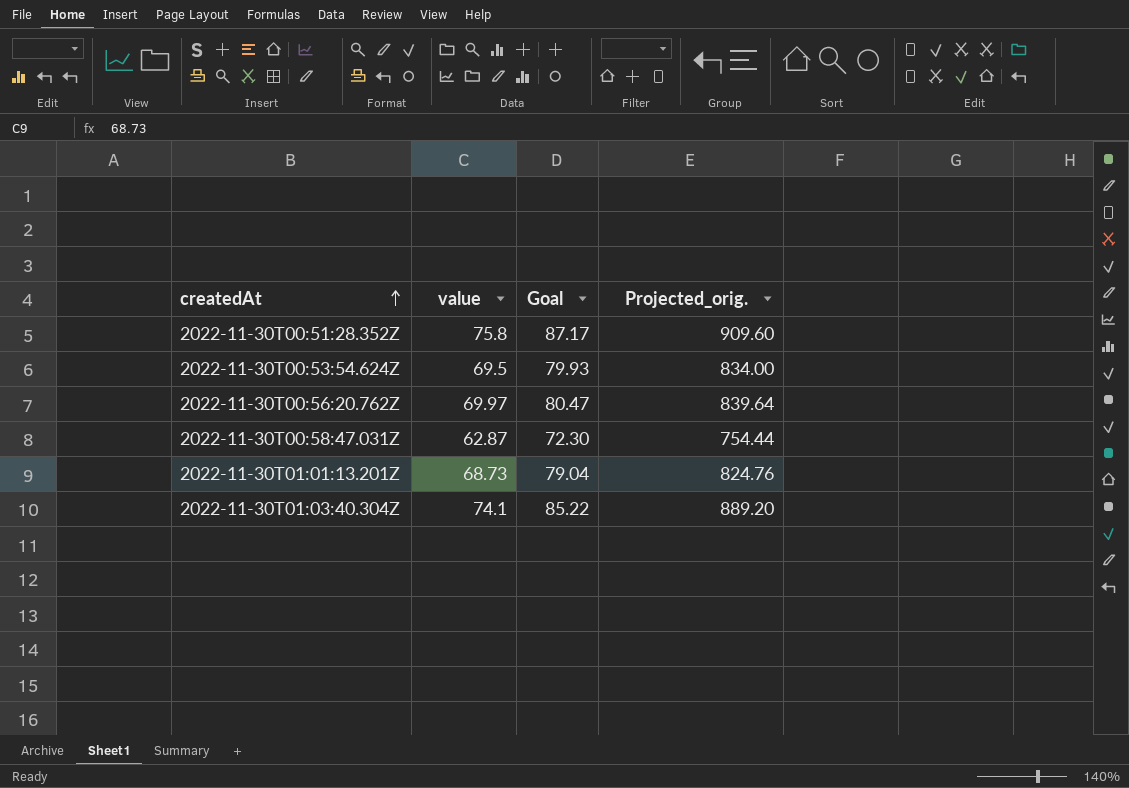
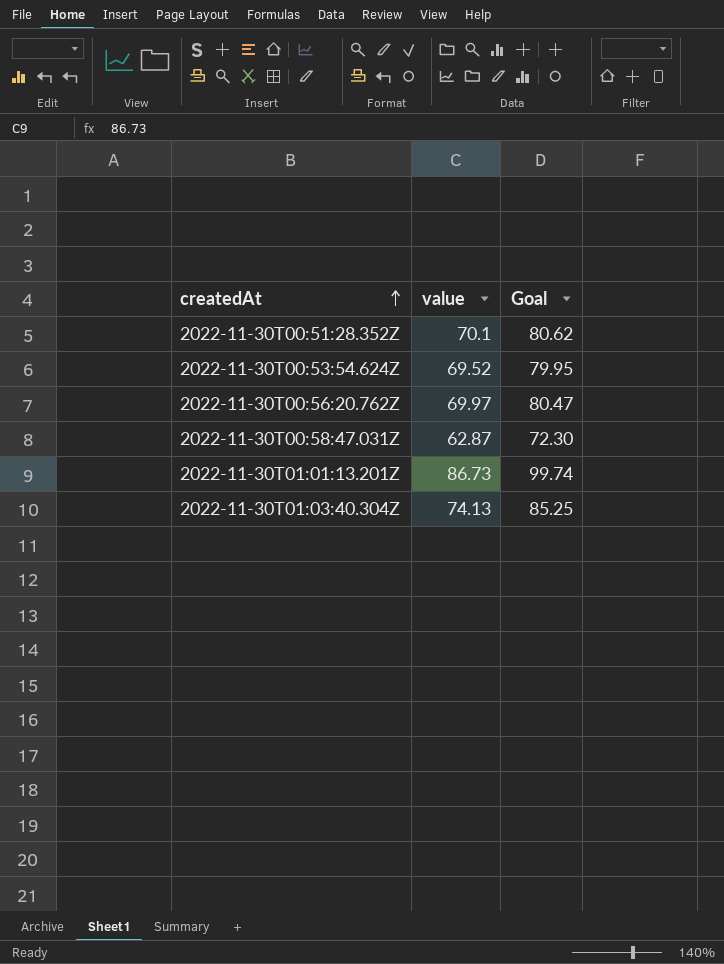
column Projected_orig. | formula: [value] * 12 -> none
2022-11-30T00:51:28.352Z | value: 75.8 -> 70.1
2022-11-30T00:51:28.352Z | Goal: 87.17 -> 80.62
2022-11-30T00:53:54.624Z | value: 69.5 -> 69.52
2022-11-30T00:53:54.624Z | Goal: 79.93 -> 79.95
2022-11-30T01:01:13.201Z | value: 68.73 -> 86.73
2022-11-30T01:01:13.201Z | Goal: 79.04 -> 99.74
2022-11-30T01:03:40.304Z | value: 74.1 -> 74.13
2022-11-30T01:03:40.304Z | Goal: 85.22 -> 85.25

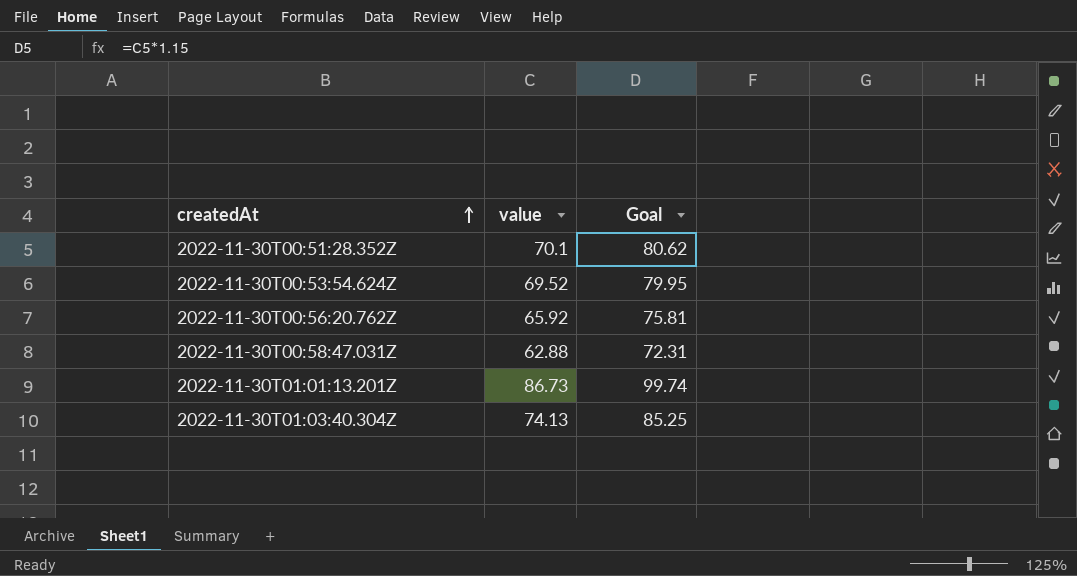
2022-11-30T00:56:20.762Z | value: 69.97 -> 65.92
2022-11-30T00:56:20.762Z | Goal: 80.47 -> 75.81
2022-11-30T00:58:47.031Z | value: 62.87 -> 62.88
2022-11-30T00:58:47.031Z | Goal: 72.30 -> 72.31

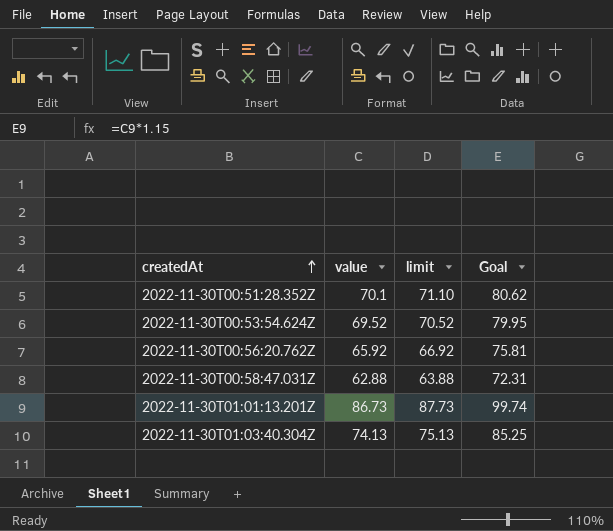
column limit | formula: none -> [value] + 1

